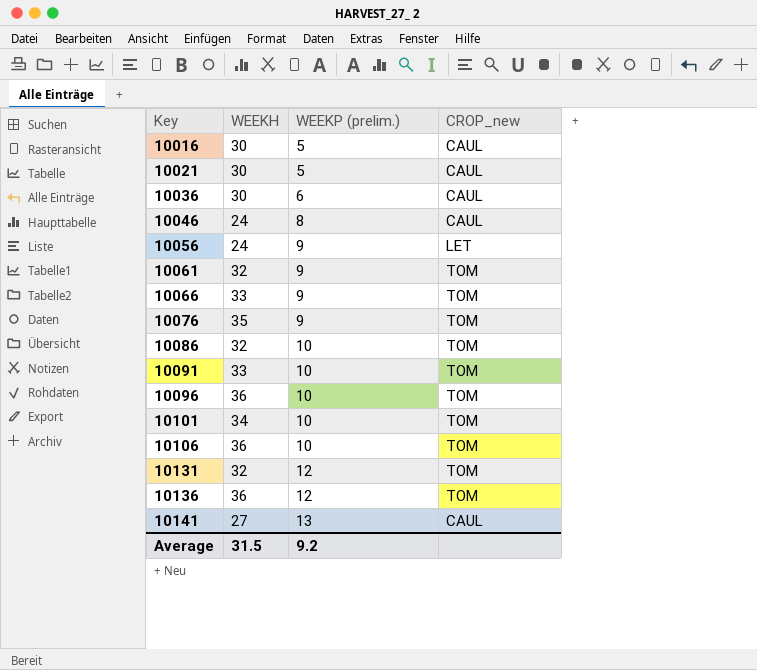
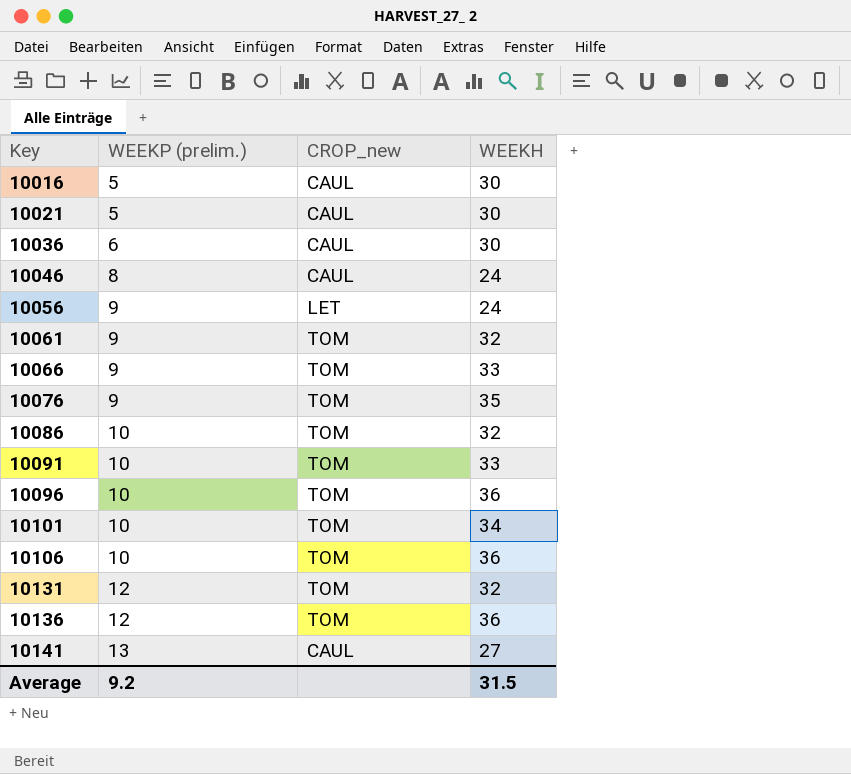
column WEEKH | position: 2 -> 4

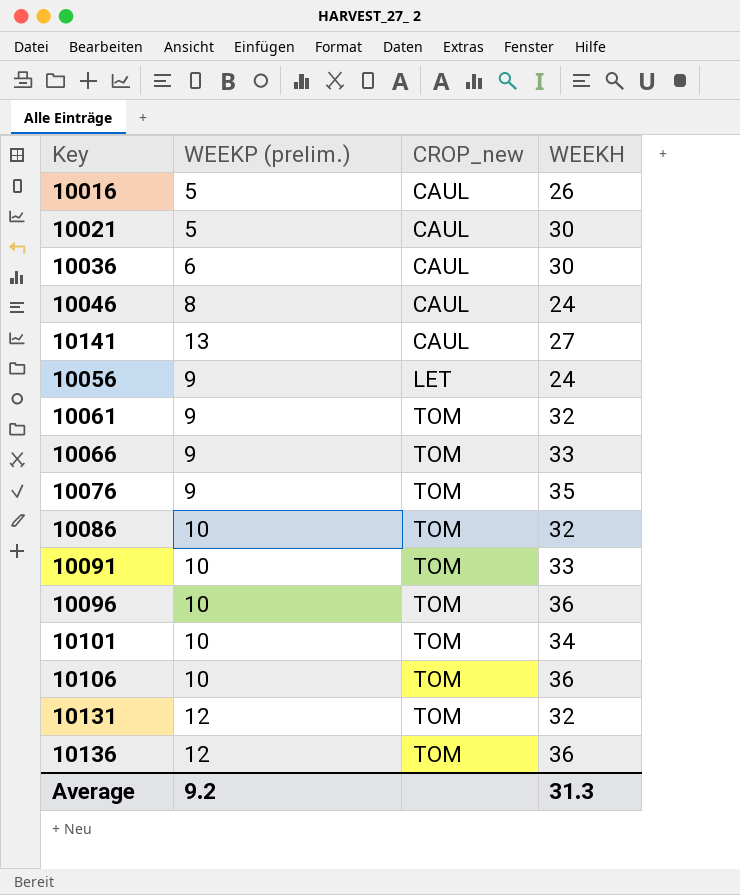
row order: Key ascending -> CROP_new ascending
10016 | WEEKH: 30 -> 26
Average | WEEKH: 31.5 -> 31.3

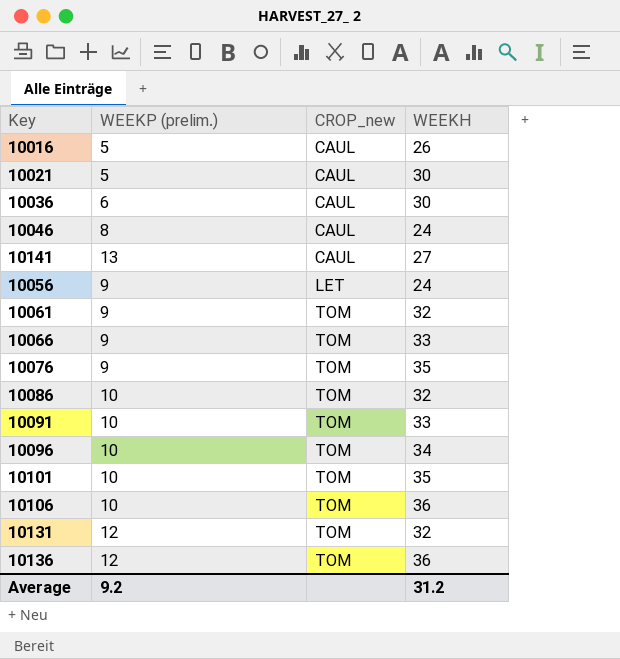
10096 | WEEKH: 36 -> 34
10101 | WEEKH: 34 -> 35
Average | WEEKH: 31.3 -> 31.2

